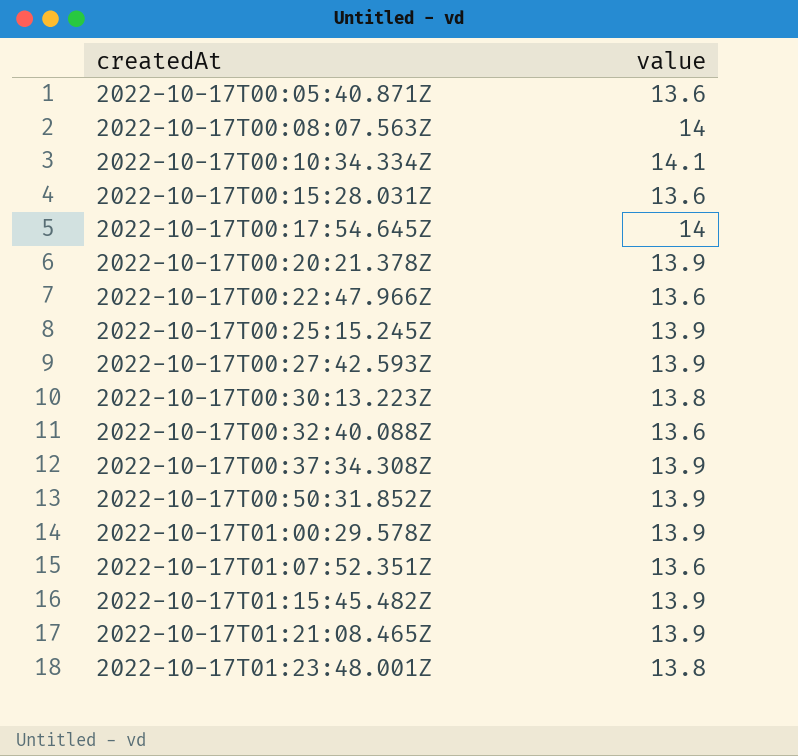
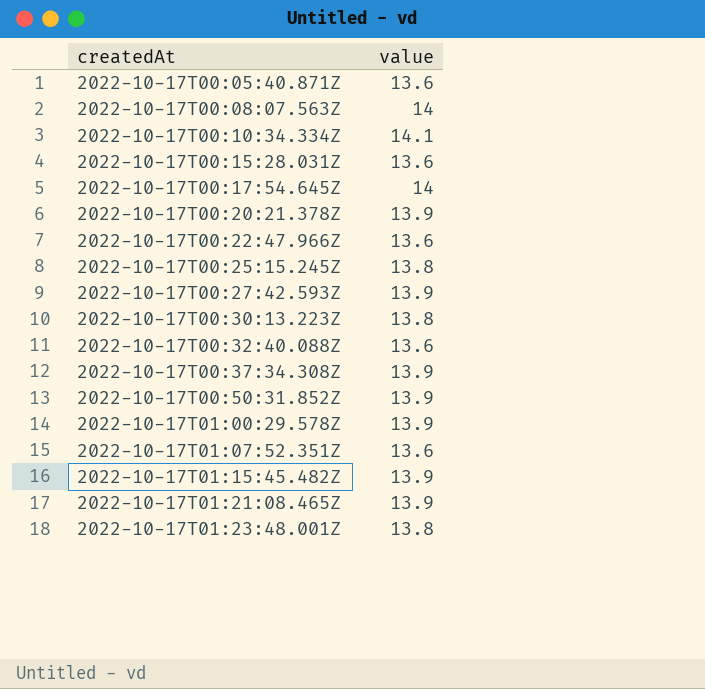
2022-10-17T00:25:15.245Z | value: 13.9 -> 13.8

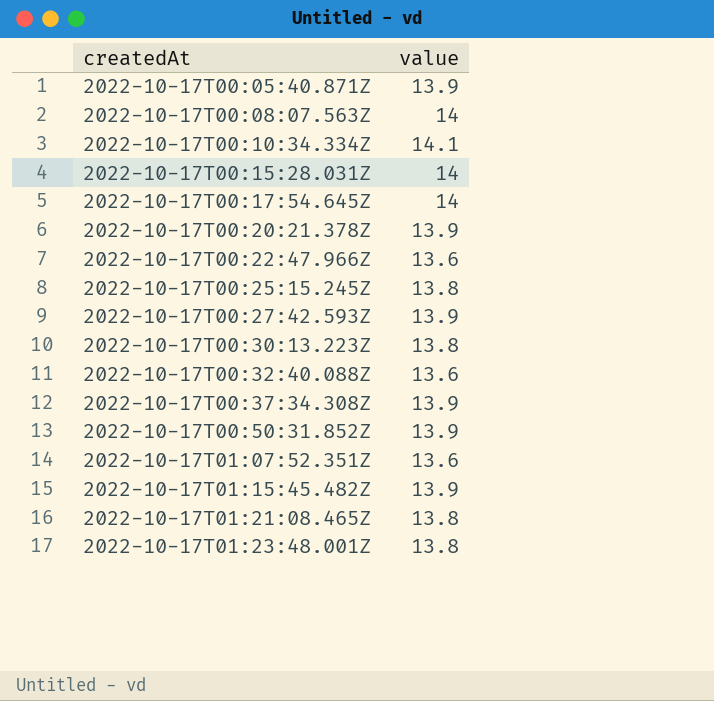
row 2022-10-17T01:00:29.578Z: 13.9 -> none
2022-10-17T00:05:40.871Z | value: 13.6 -> 13.9
2022-10-17T00:15:28.031Z | value: 13.6 -> 14
2022-10-17T01:21:08.465Z | value: 13.9 -> 13.8

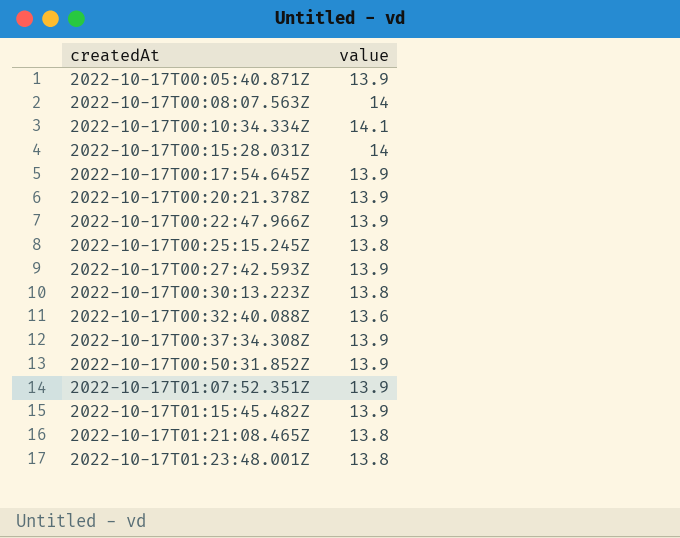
2022-10-17T00:17:54.645Z | value: 14 -> 13.9
2022-10-17T00:22:47.966Z | value: 13.6 -> 13.9
2022-10-17T01:07:52.351Z | value: 13.6 -> 13.9

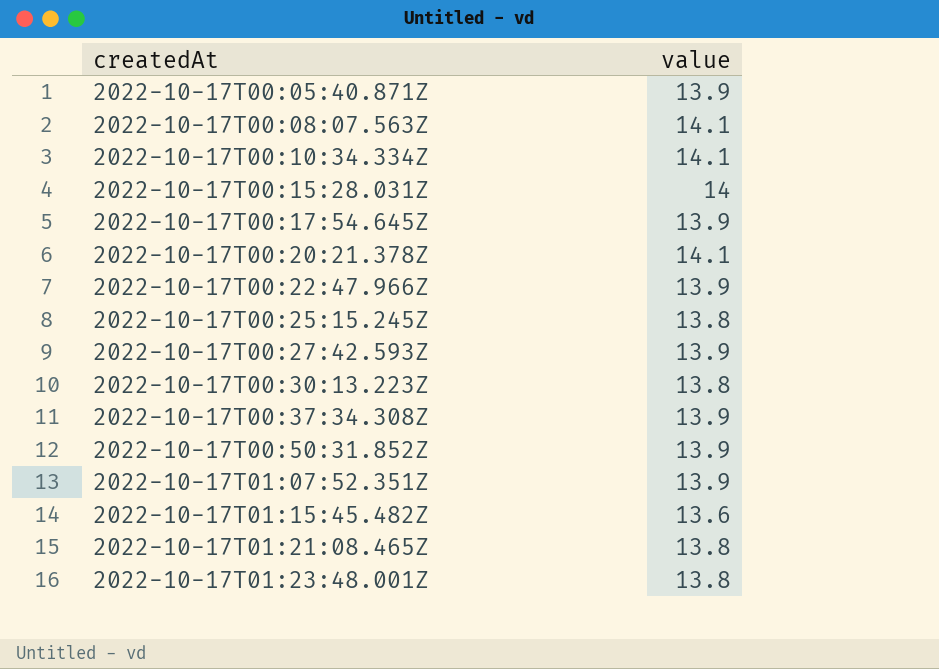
row 2022-10-17T00:32:40.088Z: 13.6 -> none
2022-10-17T00:08:07.563Z | value: 14 -> 14.1
2022-10-17T00:20:21.378Z | value: 13.9 -> 14.1
2022-10-17T01:15:45.482Z | value: 13.9 -> 13.6

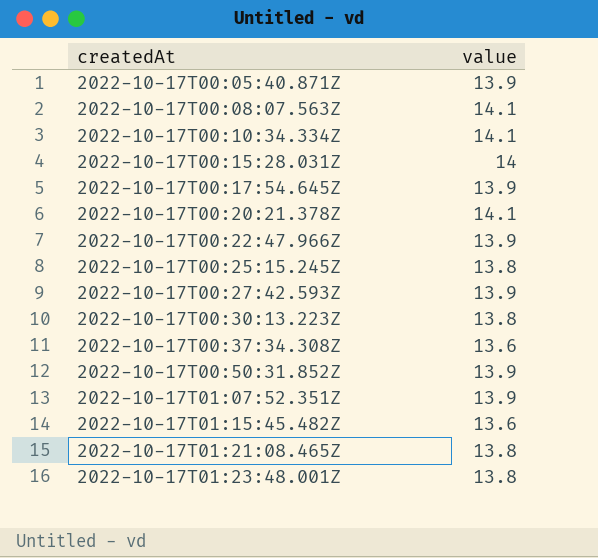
2022-10-17T00:37:34.308Z | value: 13.9 -> 13.6

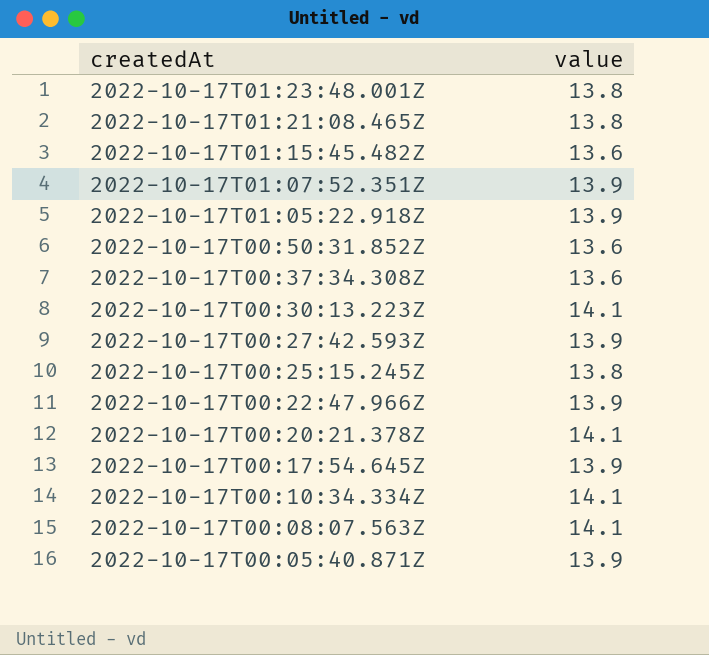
row order: createdAt ascending -> createdAt descending
row 2022-10-17T00:15:28.031Z: 14 -> none
row 2022-10-17T01:05:22.918Z: none -> 13.9
2022-10-17T00:50:31.852Z | value: 13.9 -> 13.6
2022-10-17T00:30:13.223Z | value: 13.8 -> 14.1

